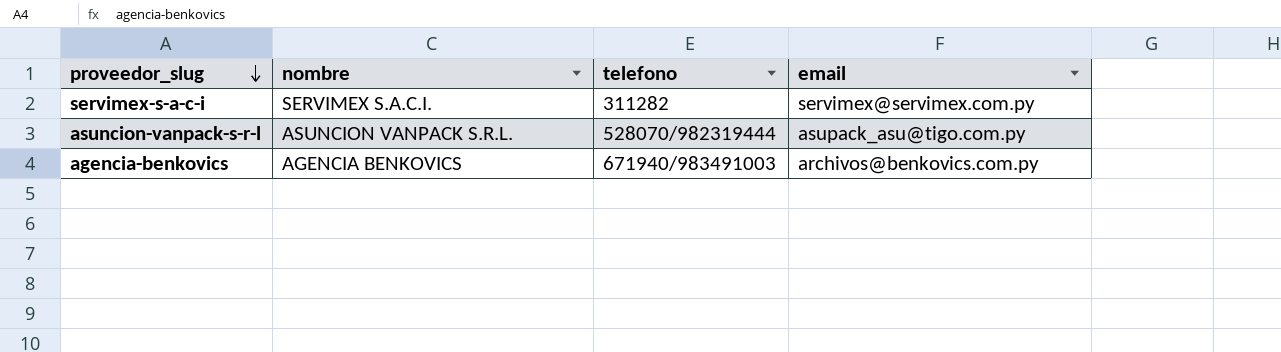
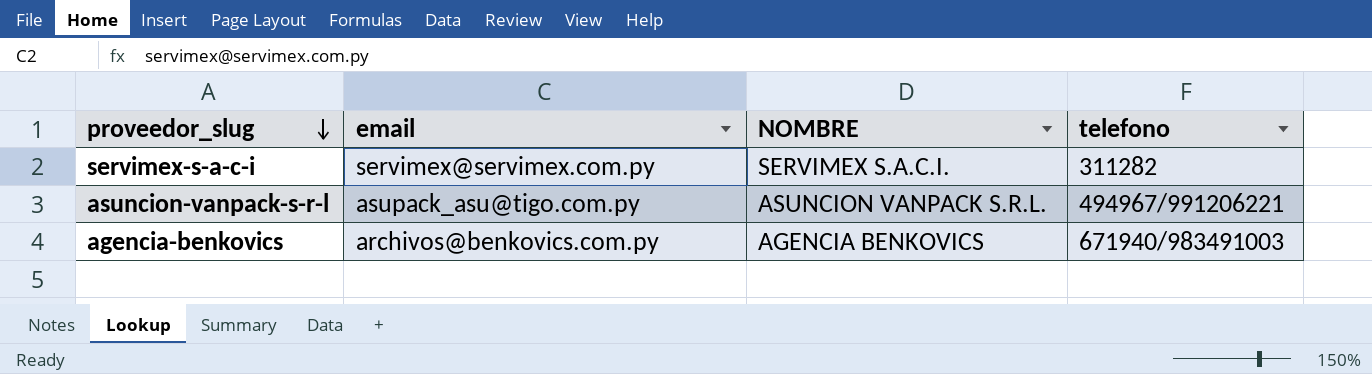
column email | position: 4 -> 2
column name: nombre -> NOMBRE
asuncion-vanpack-s-r-l | telefono: 528070/982319444 -> 494967/991206221

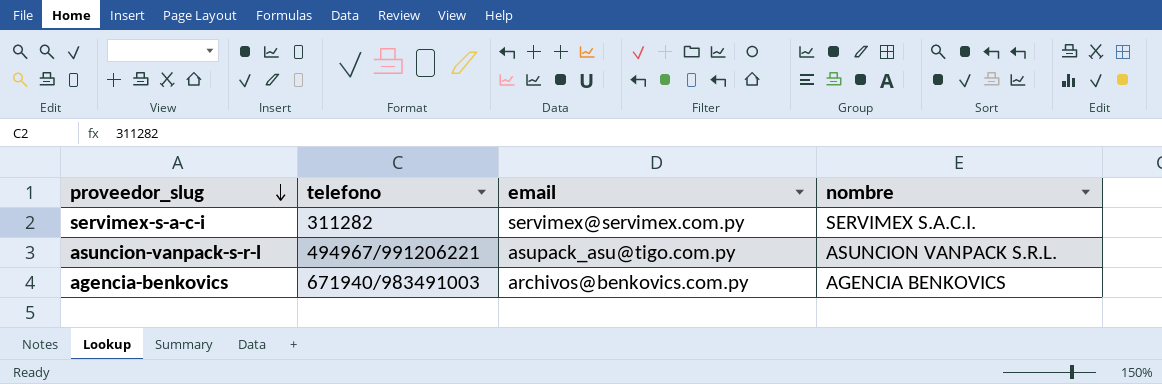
column telefono | position: 4 -> 2
column name: NOMBRE -> nombre

